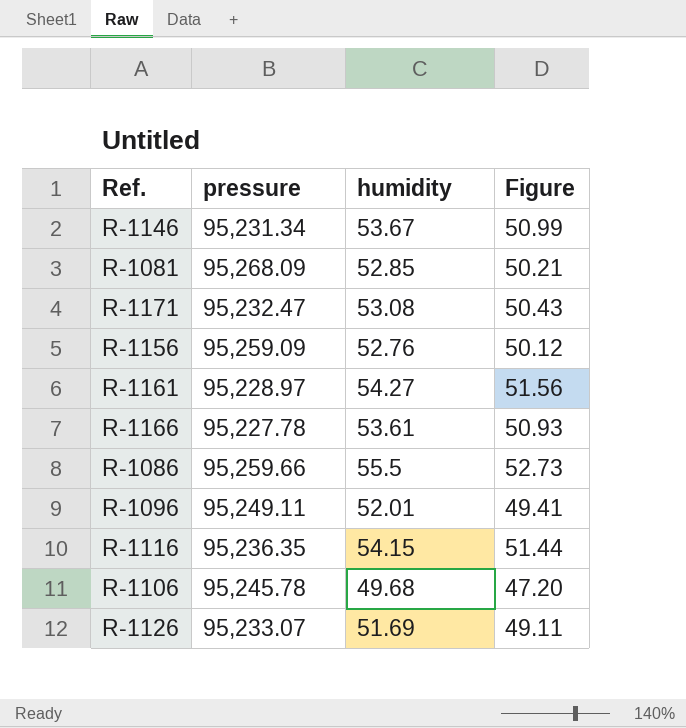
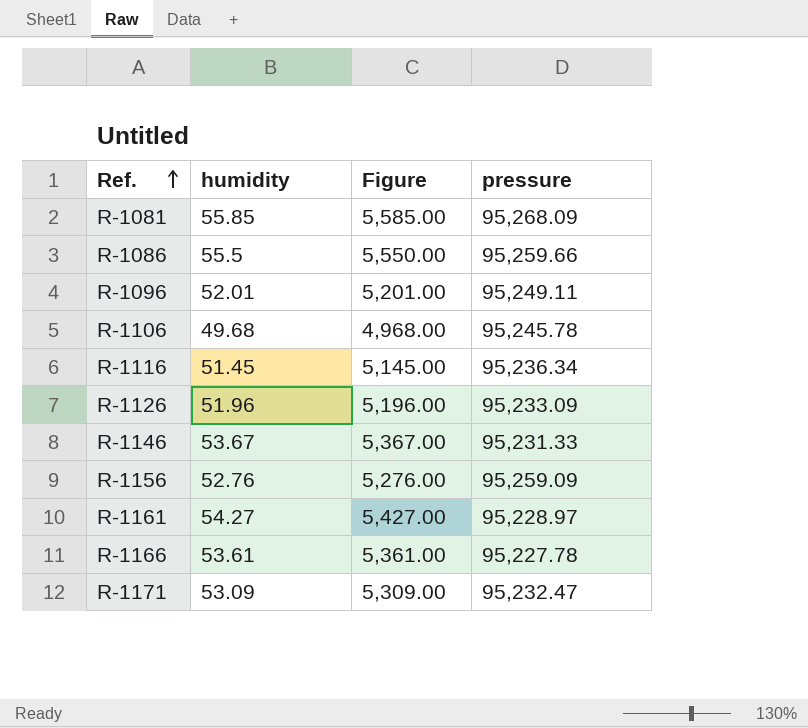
row order: none -> Ref. ascending
column Figure | formula: [humidity] * 0.95 -> [humidity] * 100
column pressure | position: 2 -> 4
R-1081 | humidity: 52.85 -> 55.85
R-1116 | humidity: 54.15 -> 51.45
R-1116 | pressure: 95,236.35 -> 95,236.34
R-1126 | humidity: 51.69 -> 51.96
R-1126 | pressure: 95,233.07 -> 95,233.09
R-1146 | pressure: 95,231.34 -> 95,231.33
R-1171 | humidity: 53.08 -> 53.09

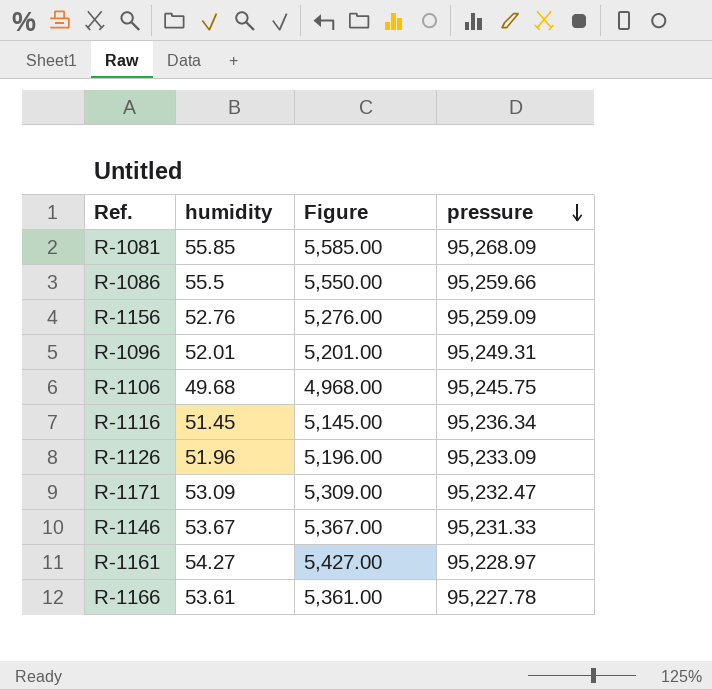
row order: Ref. ascending -> pressure descending
R-1096 | pressure: 95,249.11 -> 95,249.31
R-1106 | pressure: 95,245.78 -> 95,245.75

